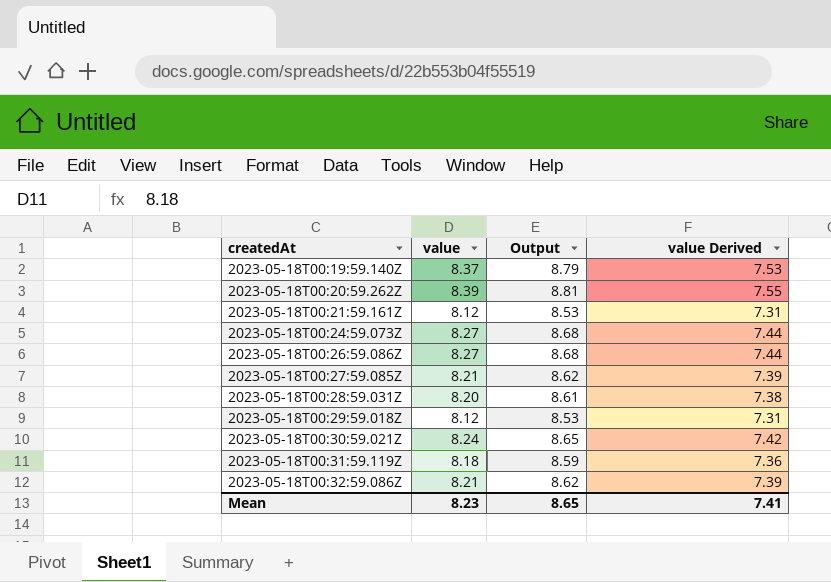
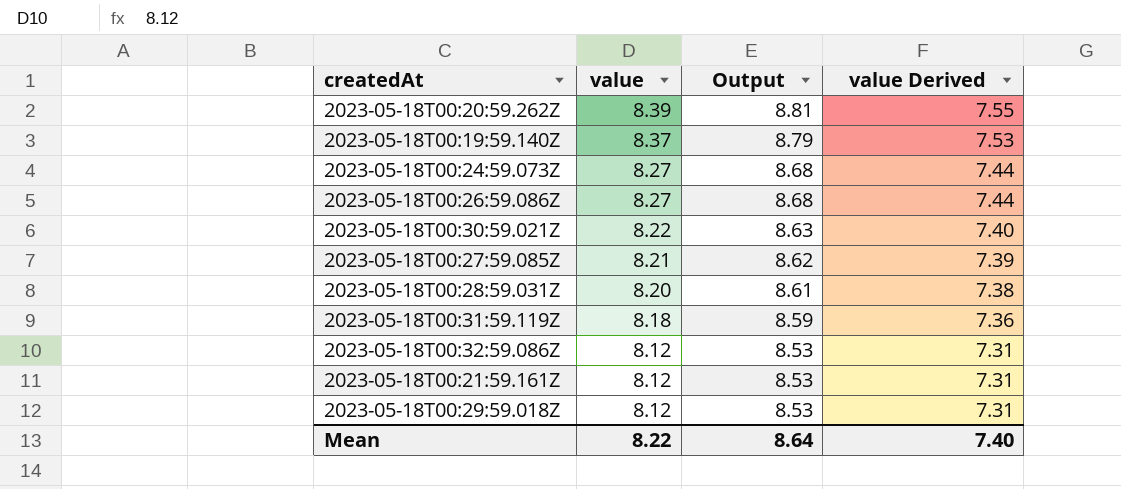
row order: createdAt ascending -> value descending
2023-05-18T00:30:59.021Z | value: 8.24 -> 8.22
2023-05-18T00:30:59.021Z | Output: 8.65 -> 8.63
2023-05-18T00:30:59.021Z | value Derived: 7.42 -> 7.40
2023-05-18T00:32:59.086Z | value: 8.21 -> 8.12
2023-05-18T00:32:59.086Z | Output: 8.62 -> 8.53
2023-05-18T00:32:59.086Z | value Derived: 7.39 -> 7.31
Mean | value: 8.23 -> 8.22
Mean | Output: 8.65 -> 8.64
Mean | value Derived: 7.41 -> 7.40

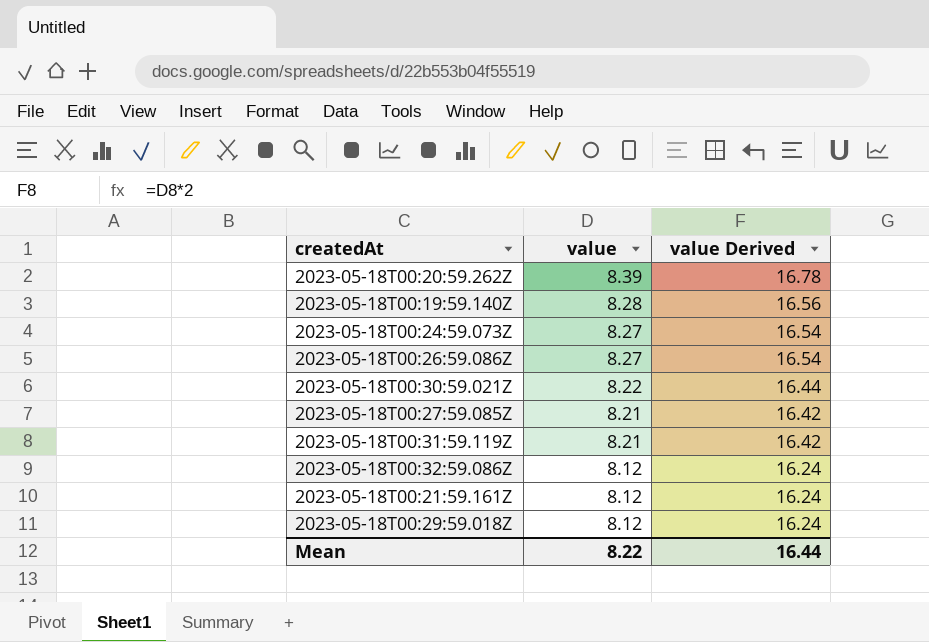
column Output | formula: [value] * 1.05 -> none
column value Derived | formula: [value] * 0.9 -> [value] * 2
row 2023-05-18T00:28:59.031Z: 8.20 | 8.61 | 7.38 -> none
2023-05-18T00:19:59.140Z | value: 8.37 -> 8.28
2023-05-18T00:31:59.119Z | value: 8.18 -> 8.21
Mean | value Derived: 7.40 -> 16.44

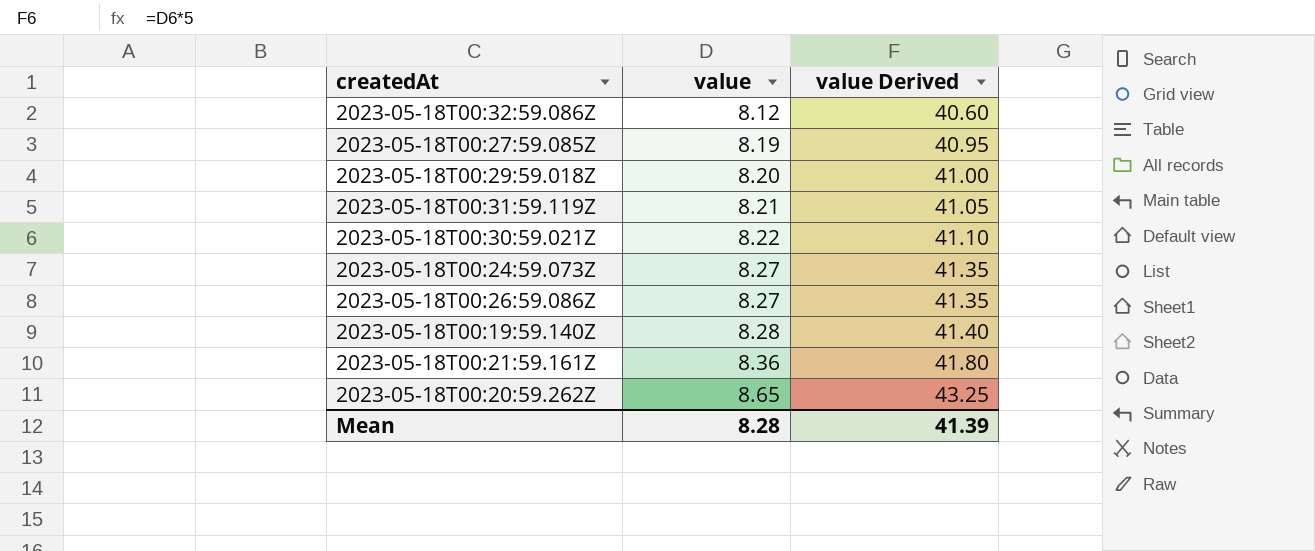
row order: value descending -> value ascending
column value Derived | formula: [value] * 2 -> [value] * 5
2023-05-18T00:27:59.085Z | value: 8.21 -> 8.19
2023-05-18T00:29:59.018Z | value: 8.12 -> 8.20
2023-05-18T00:21:59.161Z | value: 8.12 -> 8.36
2023-05-18T00:20:59.262Z | value: 8.39 -> 8.65
Mean | value: 8.22 -> 8.28
Mean | value Derived: 16.44 -> 41.39

